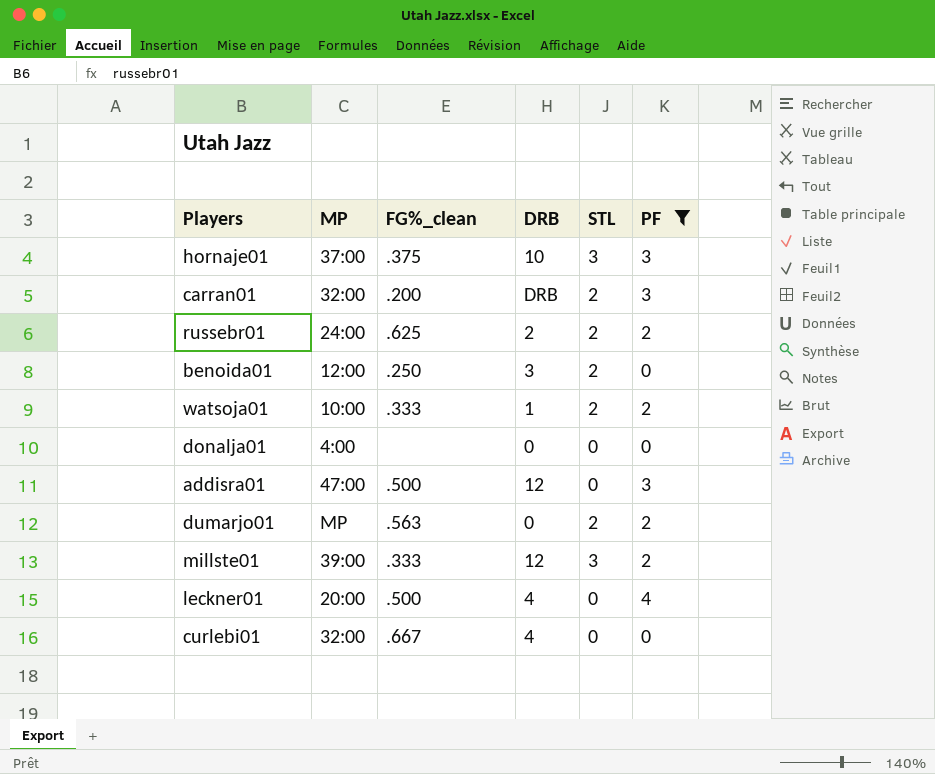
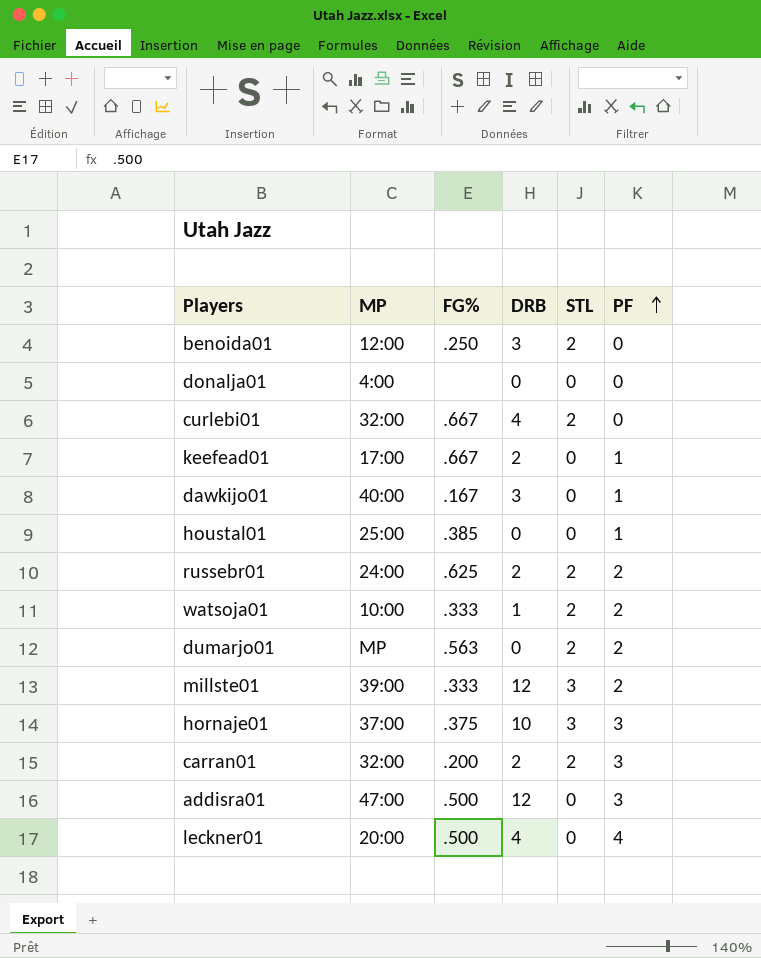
filter: PF != 1 -> none
row order: none -> PF ascending
column name: FG%_clean -> FG%
curlebi01 | STL: 0 -> 2
carran01 | DRB: DRB -> 2

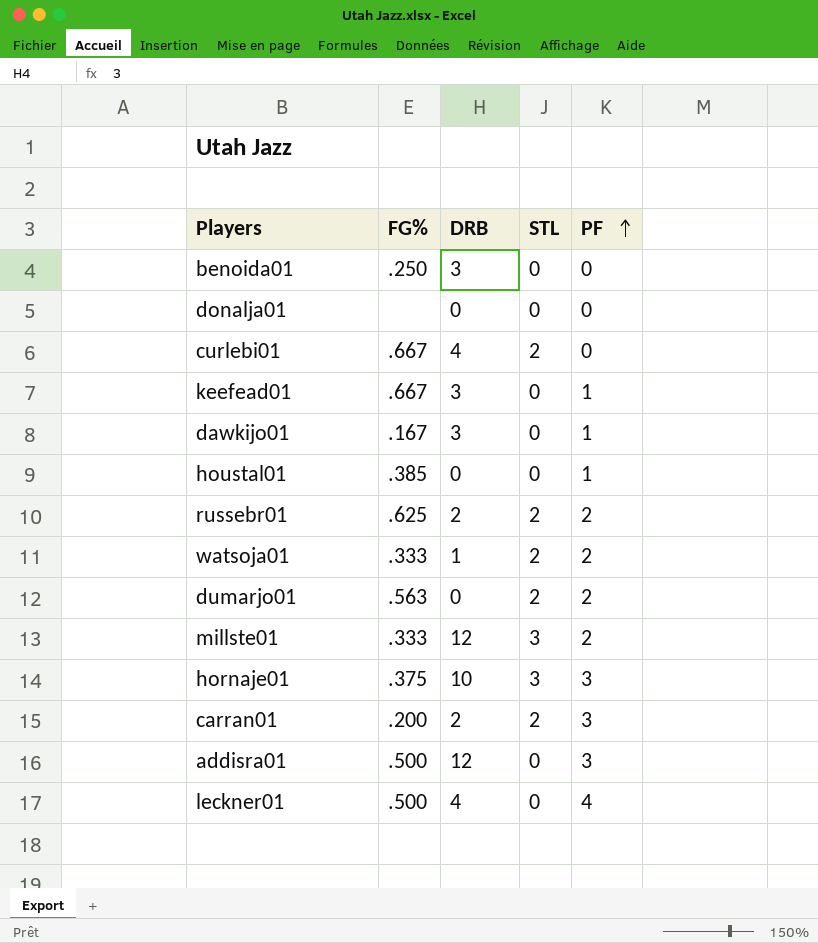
column MP | position: 2 -> none
benoida01 | STL: 2 -> 0
keefead01 | DRB: 2 -> 3

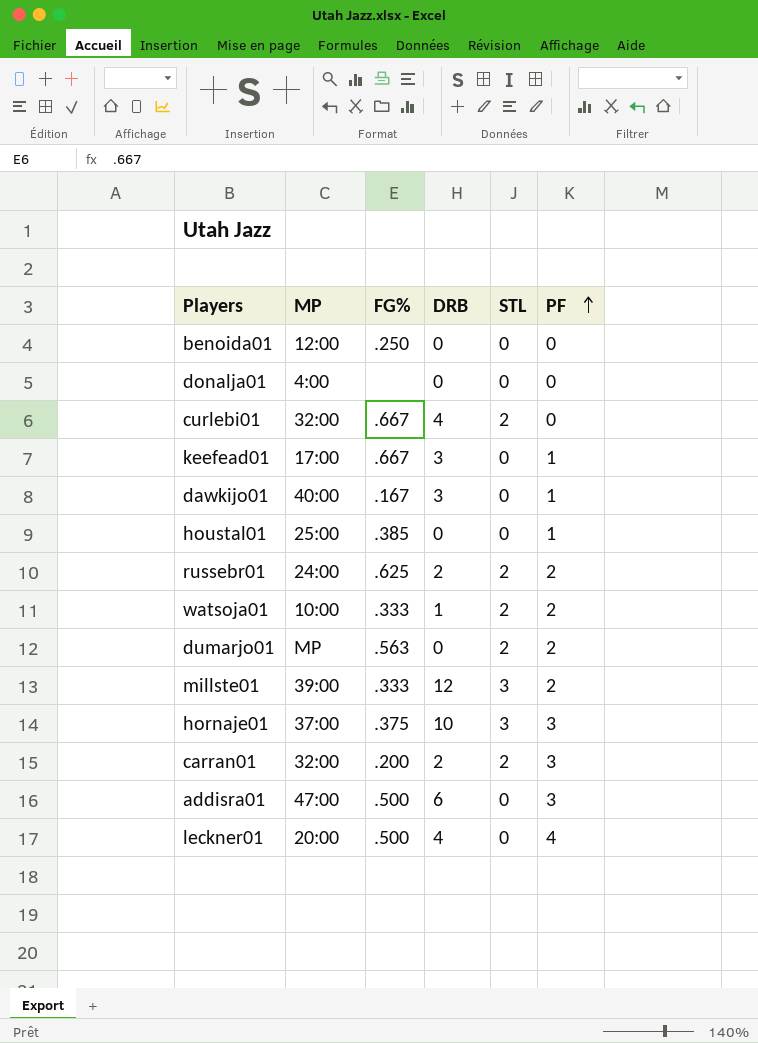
column MP | position: none -> 2
benoida01 | DRB: 3 -> 0
addisra01 | DRB: 12 -> 6

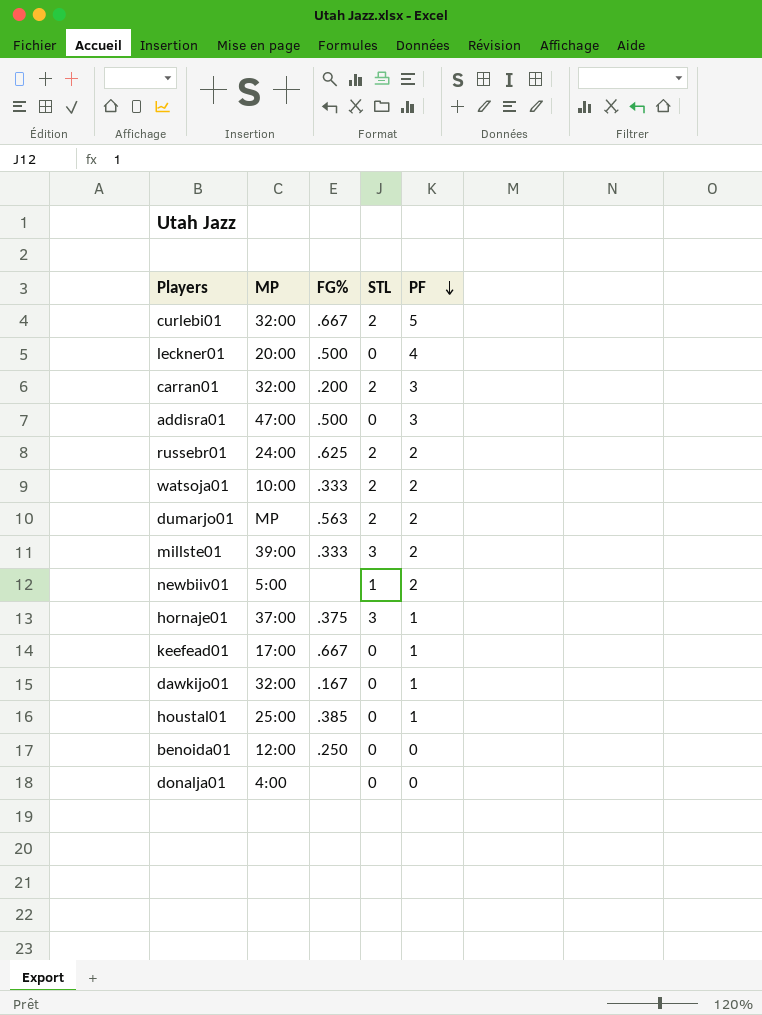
row order: PF ascending -> PF descending
column DRB | position: 4 -> none
curlebi01 | PF: 0 -> 5
row newbiiv01: none -> 5:00 | none | 1 | 2
hornaje01 | PF: 3 -> 1
dawkijo01 | MP: 40:00 -> 32:00

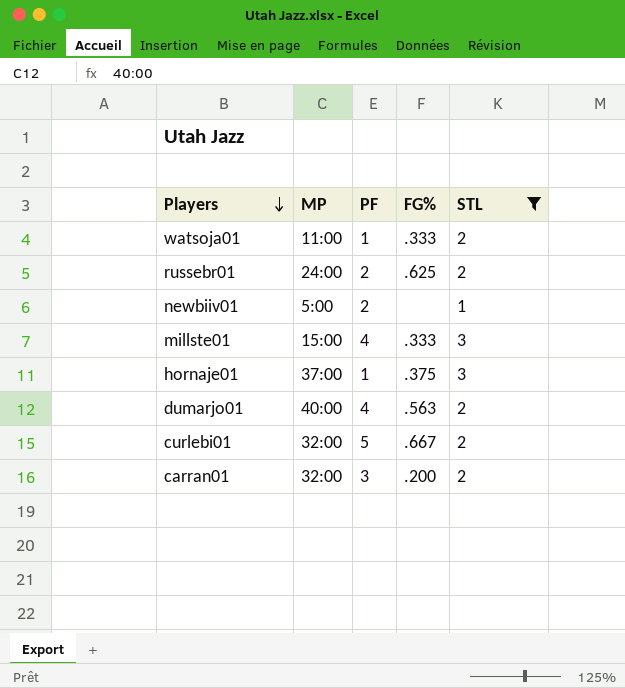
filter: none -> STL != 0
row order: PF descending -> Players descending
column PF | position: 5 -> 3
watsoja01 | MP: 10:00 -> 11:00
watsoja01 | PF: 2 -> 1
millste01 | MP: 39:00 -> 15:00
millste01 | PF: 2 -> 4
dumarjo01 | MP: MP -> 40:00
dumarjo01 | PF: 2 -> 4

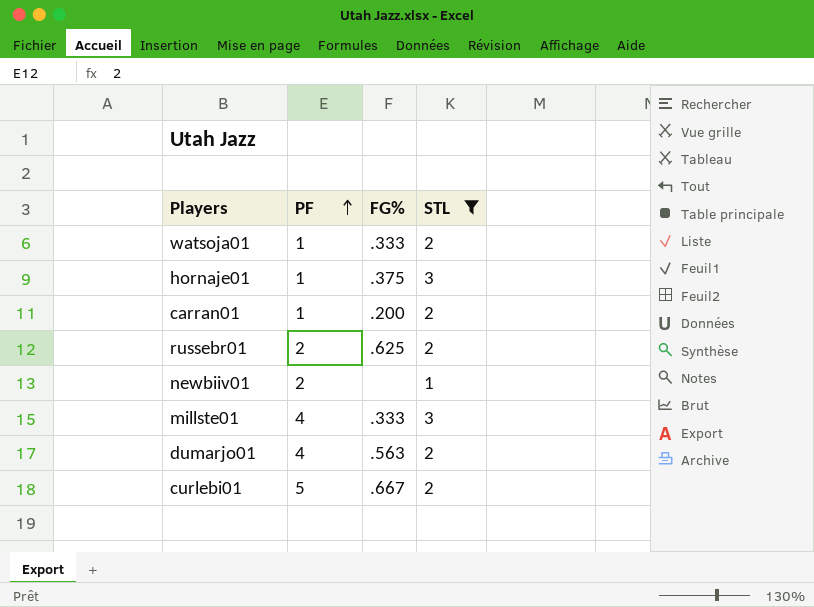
row order: Players descending -> PF ascending
column MP | position: 2 -> none
carran01 | PF: 3 -> 1

